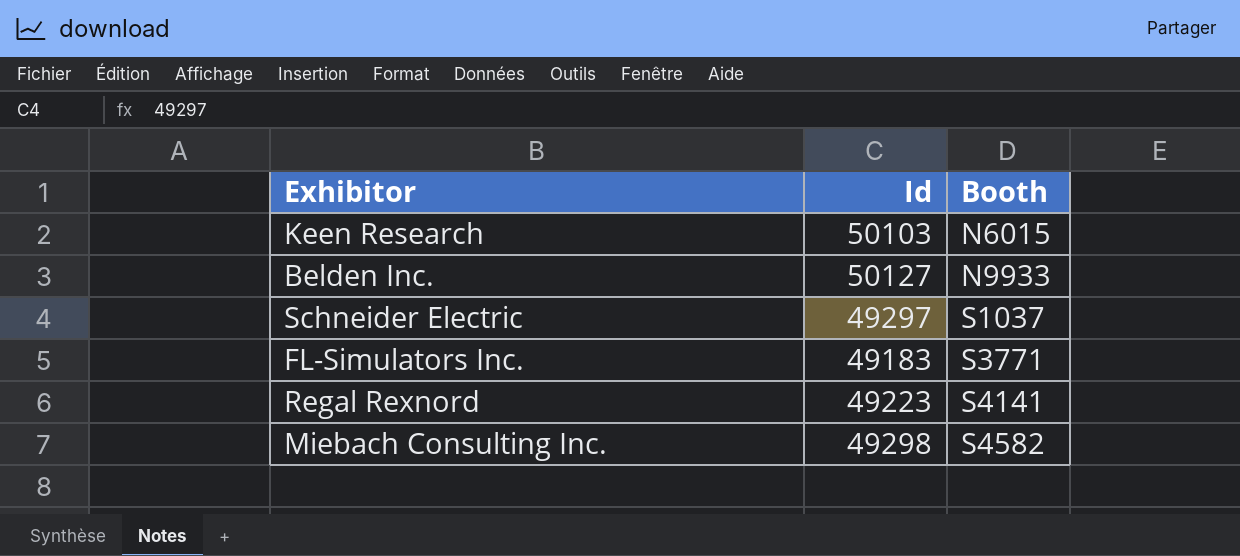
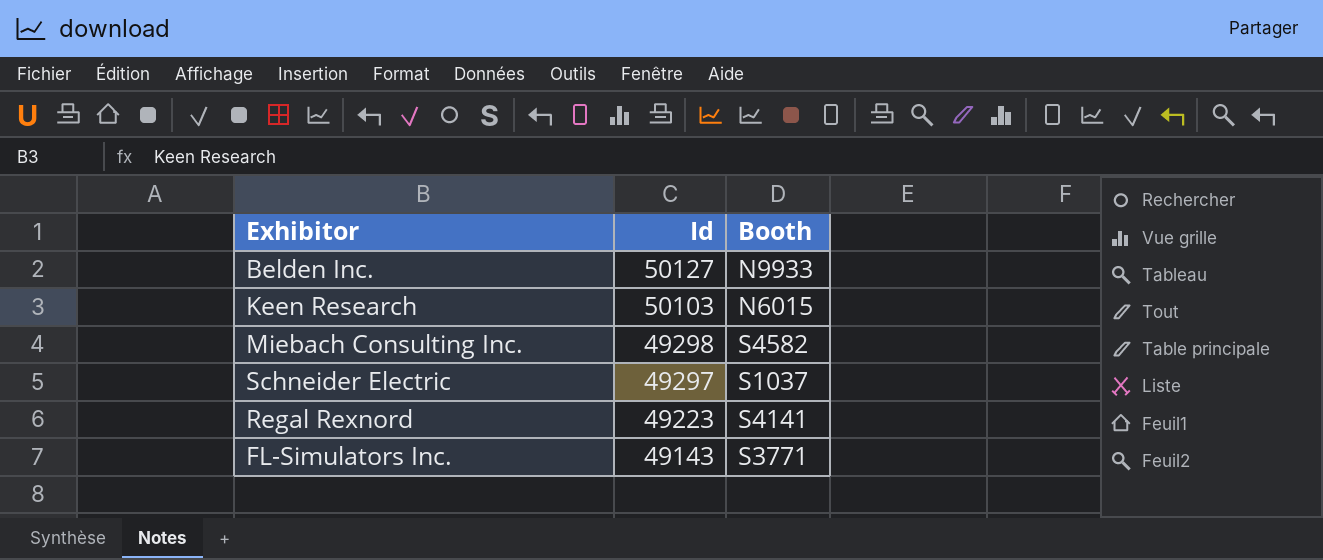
row order: Booth ascending -> Id descending
FL-Simulators Inc. | Id: 49183 -> 49143

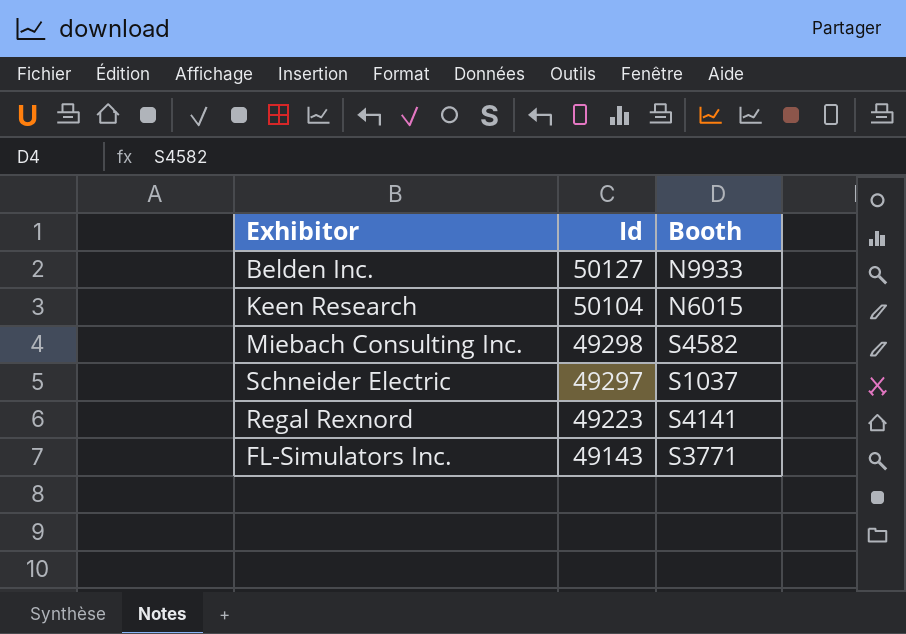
Keen Research | Id: 50103 -> 50104

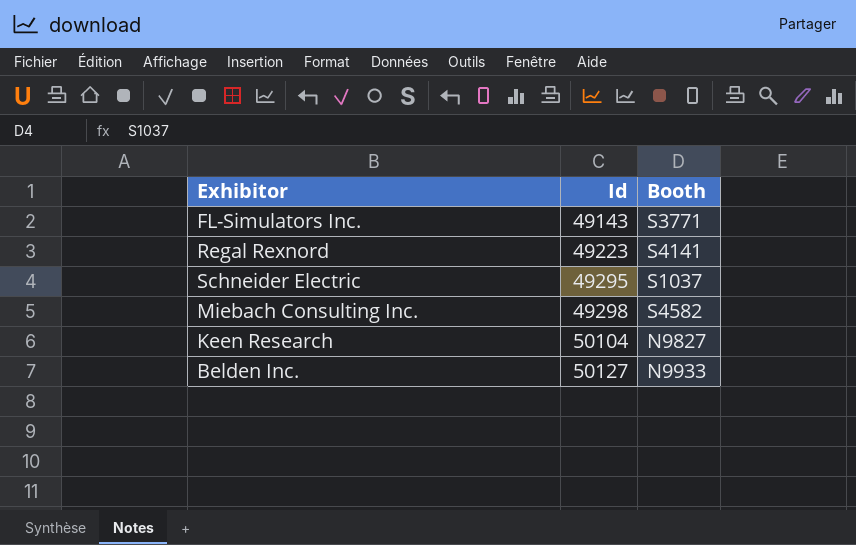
row order: Id descending -> Id ascending
Schneider Electric | Id: 49297 -> 49295
Keen Research | Booth: N6015 -> N9827

